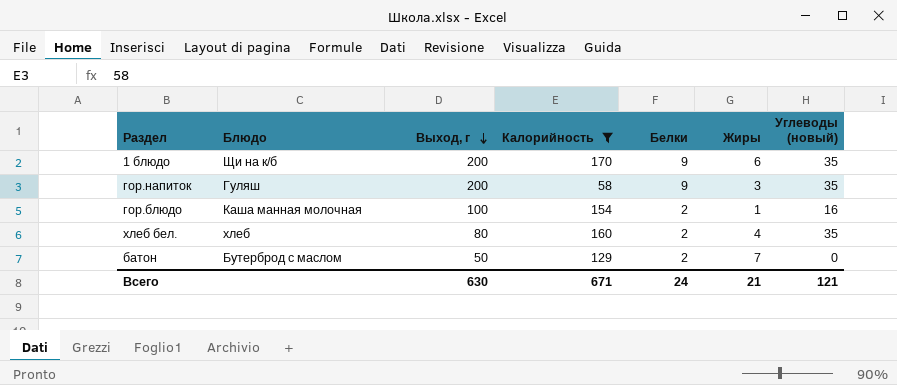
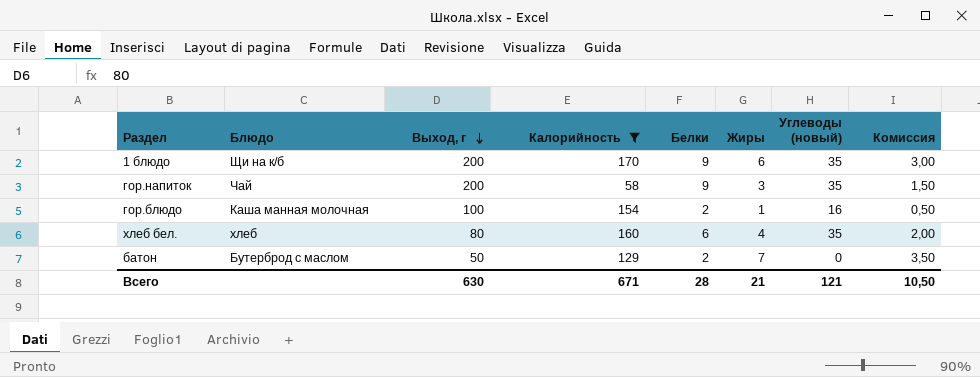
column Комиссия | formula: none -> [Жиры] * 0,5
гор.напиток | Блюдо: Гуляш -> Чай
хлеб бел. | Белки: 2 -> 6
Всего | Белки: 24 -> 28

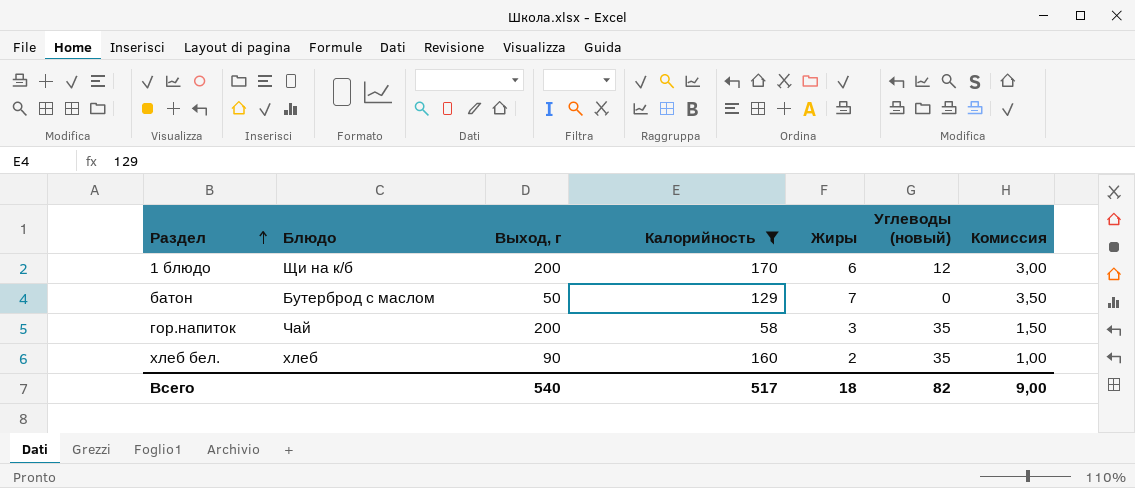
row order: Выход, г descending -> Раздел ascending
column Белки | position: 5 -> none
row гор.блюдо: Каша манная молочная | 100 | 154 | 2 | 1 | 16 | 0,50 -> none
1 блюдо | Углеводы (новый): 35 -> 12
хлеб бел. | Выход, г: 80 -> 90
хлеб бел. | Жиры: 4 -> 2
хлеб бел. | Комиссия: 2,00 -> 1,00
Всего | Выход, г: 630 -> 540
Всего | Калорийность: 671 -> 517
Всего | Жиры: 21 -> 18
Всего | Углеводы (новый): 121 -> 82
Всего | Комиссия: 10,50 -> 9,00

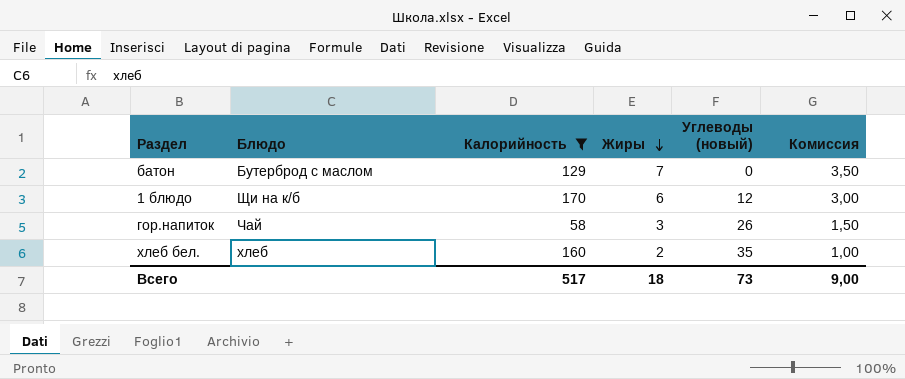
row order: Раздел ascending -> Жиры descending
column Выход, г | position: 3 -> none
гор.напиток | Углеводы (новый): 35 -> 26
Всего | Углеводы (новый): 82 -> 73

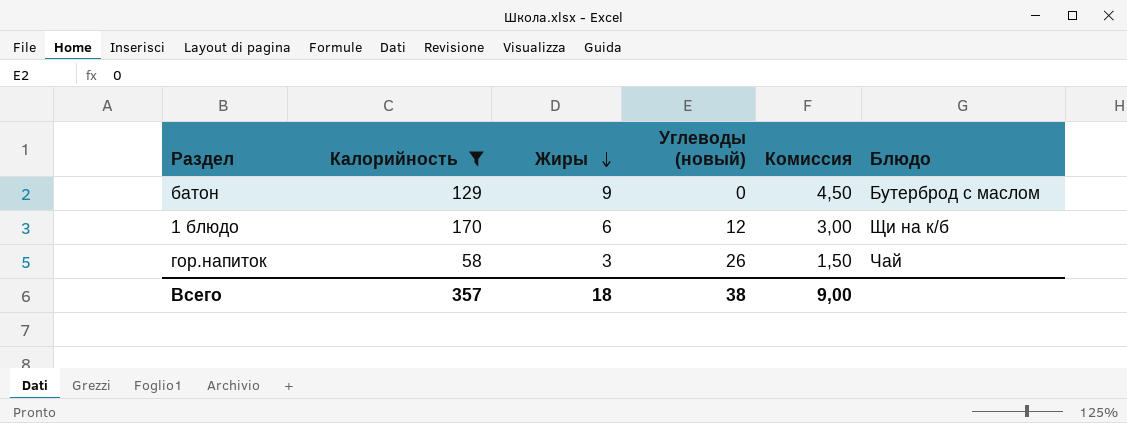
column Блюдо | position: 2 -> 6
row хлеб бел.: хлеб | 160 | 2 | 35 | 1,00 -> none
батон | Жиры: 7 -> 9
батон | Комиссия: 3,50 -> 4,50
Всего | Калорийность: 517 -> 357
Всего | Углеводы (новый): 73 -> 38

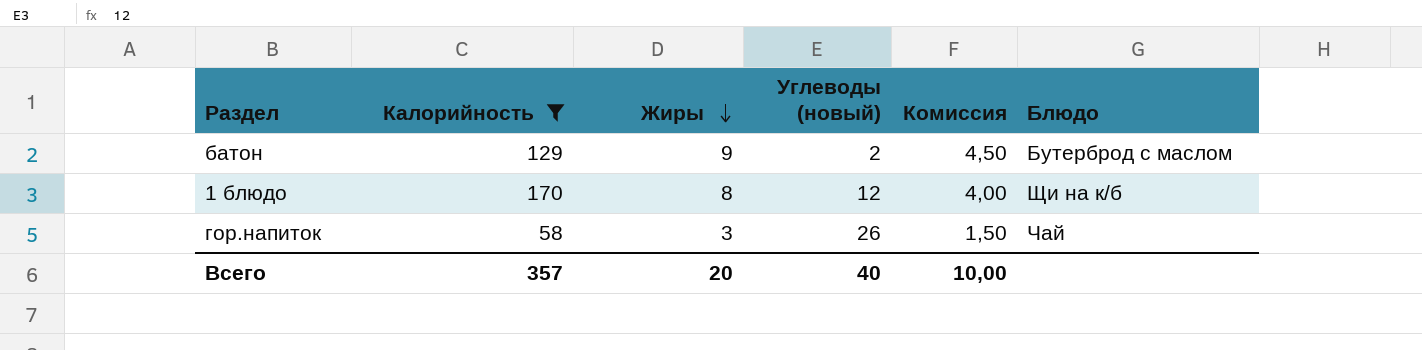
батон | Углеводы (новый): 0 -> 2
1 блюдо | Жиры: 6 -> 8
1 блюдо | Комиссия: 3,00 -> 4,00
Всего | Жиры: 18 -> 20
Всего | Углеводы (новый): 38 -> 40
Всего | Комиссия: 9,00 -> 10,00

